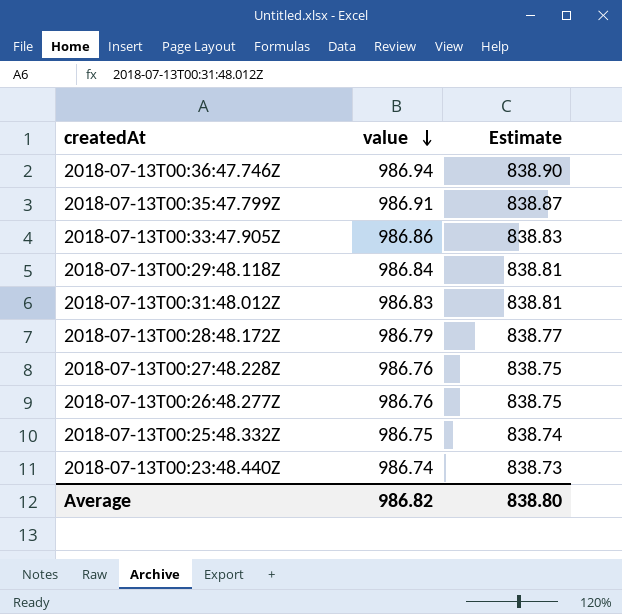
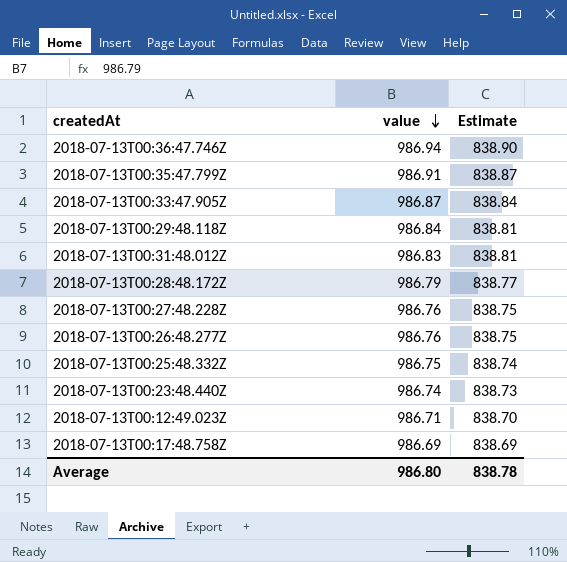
2018-07-13T00:33:47.905Z | value: 986.86 -> 986.87
2018-07-13T00:33:47.905Z | Estimate: 838.83 -> 838.84
row 2018-07-13T00:12:49.023Z: none -> 986.71 | 838.70
row 2018-07-13T00:17:48.758Z: none -> 986.69 | 838.69
Average | value: 986.82 -> 986.80
Average | Estimate: 838.80 -> 838.78

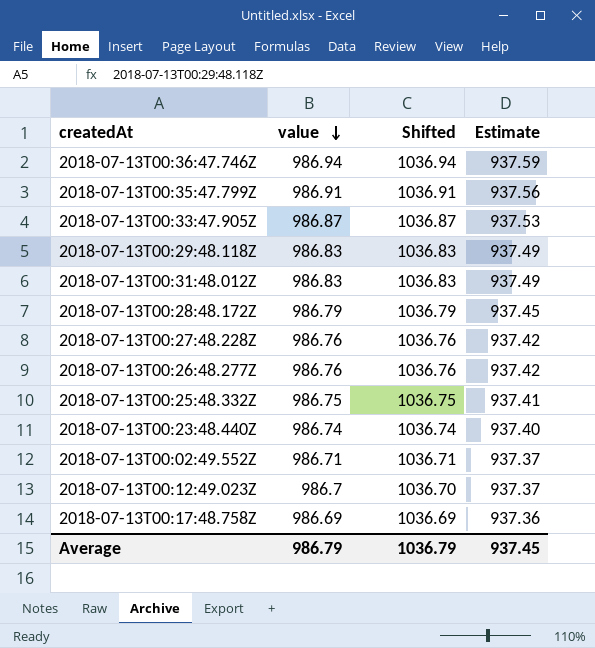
column Shifted | formula: none -> [value] + 50
column Estimate | formula: [value] * 0.85 -> [value] * 0.95
2018-07-13T00:29:48.118Z | value: 986.84 -> 986.83
row 2018-07-13T00:02:49.552Z: none -> 986.71 | 1036.71 | 937.37
2018-07-13T00:12:49.023Z | value: 986.71 -> 986.7
Average | value: 986.80 -> 986.79
Average | Estimate: 838.78 -> 937.45

